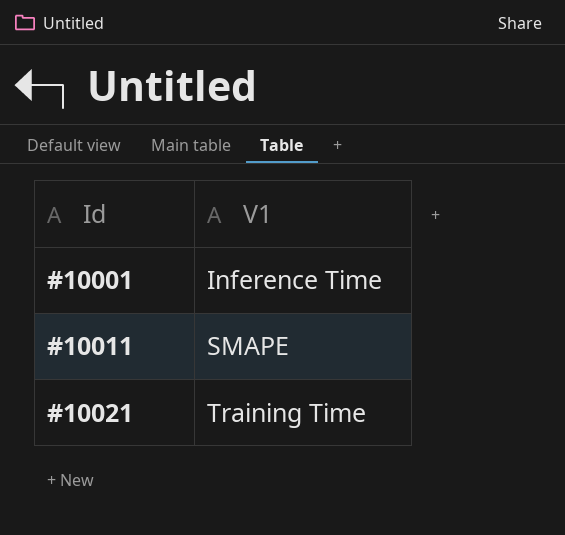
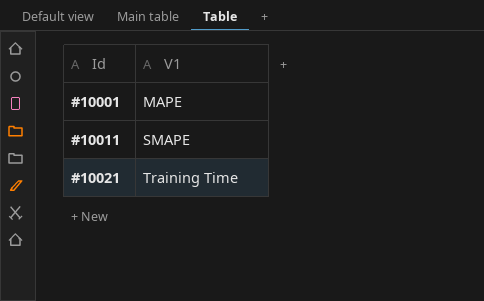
#10001 | V1: Inference Time -> MAPE

